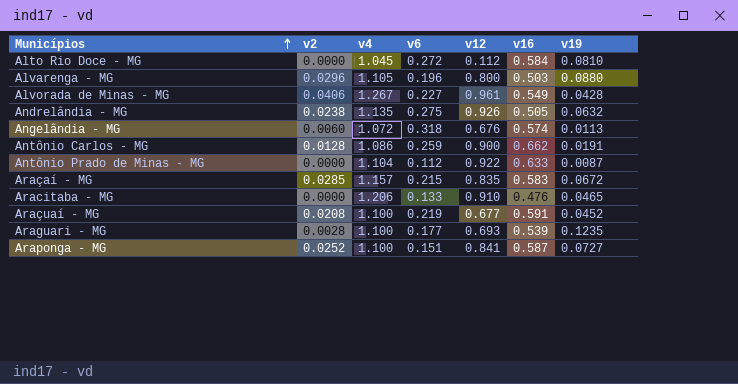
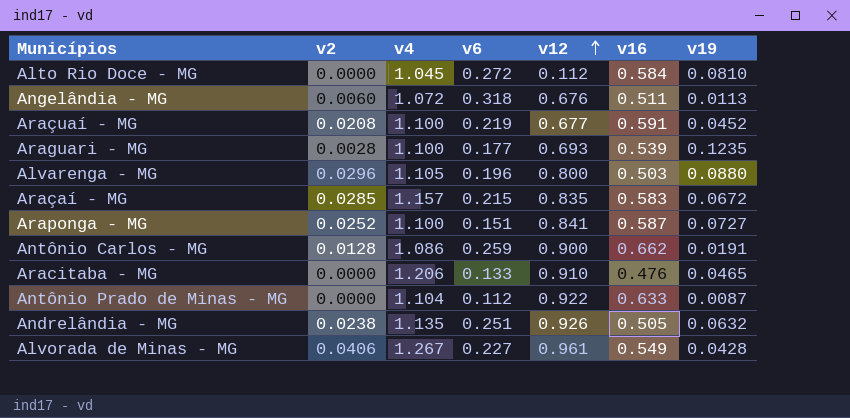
row order: Municípios ascending -> v12 ascending
Angelândia - MG | v16: 0.574 -> 0.511
Andrelândia - MG | v6: 0.275 -> 0.251

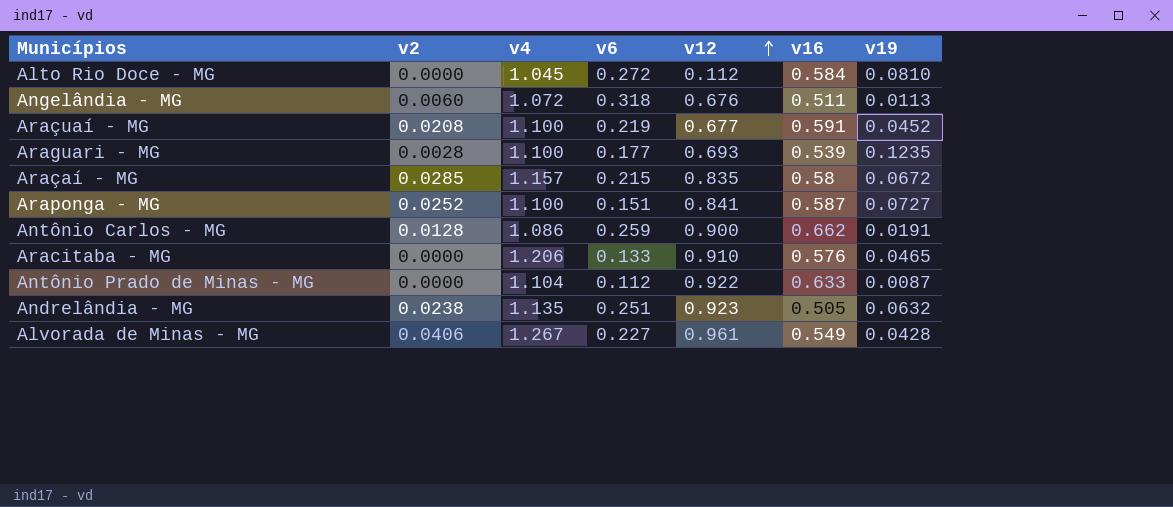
row Alvarenga - MG: 0.0296 | 1.105 | 0.196 | 0.800 | 0.503 | 0.0880 -> none
Araçaí - MG | v16: 0.583 -> 0.58
Aracitaba - MG | v16: 0.476 -> 0.576
Andrelândia - MG | v12: 0.926 -> 0.923

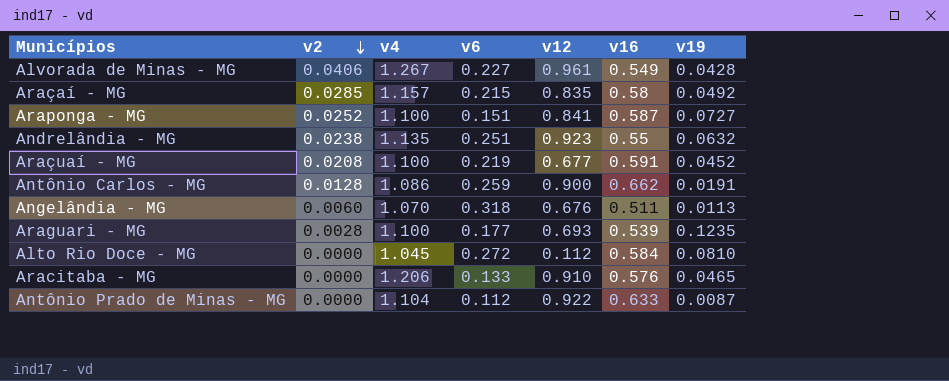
row order: v12 ascending -> v2 descending
Araçaí - MG | v19: 0.0672 -> 0.0492
Andrelândia - MG | v16: 0.505 -> 0.55
Angelândia - MG | v4: 1.072 -> 1.070

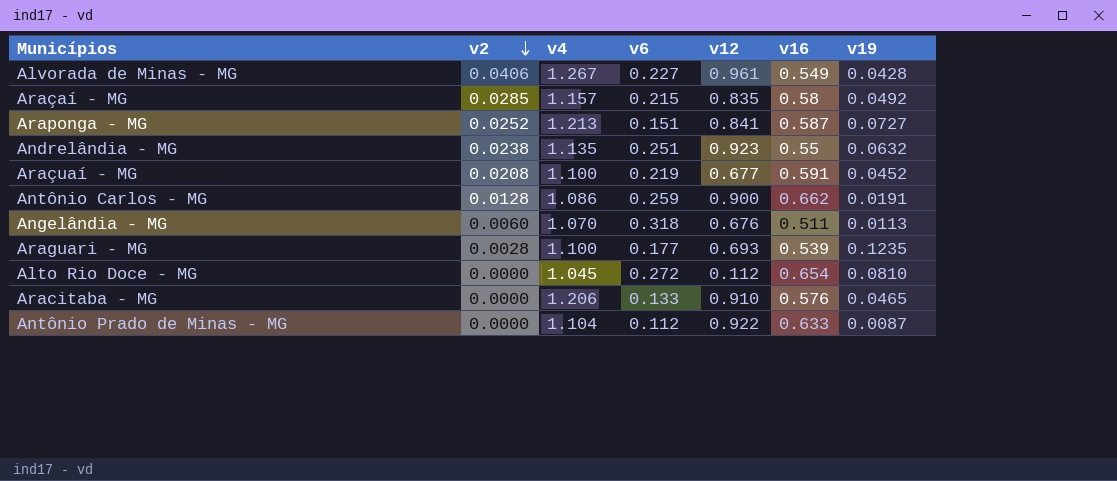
Araponga - MG | v4: 1.100 -> 1.213
Alto Rio Doce - MG | v16: 0.584 -> 0.654

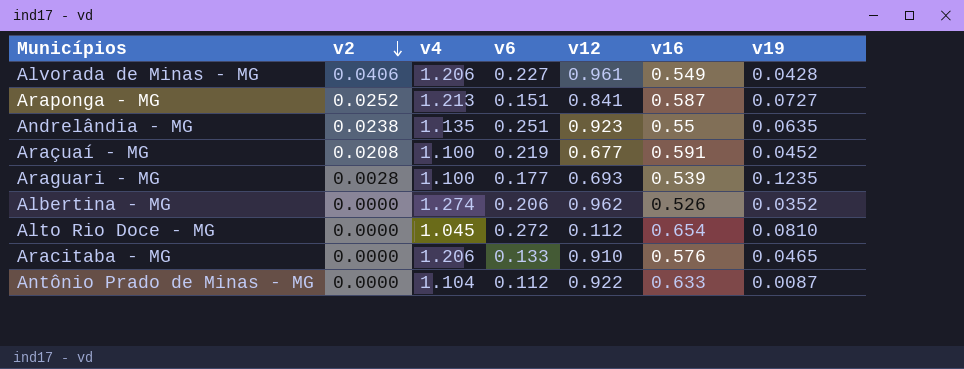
row Araçaí - MG: 0.0285 | 1.157 | 0.215 | 0.835 | 0.58 | 0.0492 -> none
row Antônio Carlos - MG: 0.0128 | 1.086 | 0.259 | 0.900 | 0.662 | 0.0191 -> none
row Angelândia - MG: 0.0060 | 1.070 | 0.318 | 0.676 | 0.511 | 0.0113 -> none
Alvorada de Minas - MG | v4: 1.267 -> 1.206
Andrelândia - MG | v19: 0.0632 -> 0.0635
row Albertina - MG: none -> 0.0000 | 1.274 | 0.206 | 0.962 | 0.526 | 0.0352

